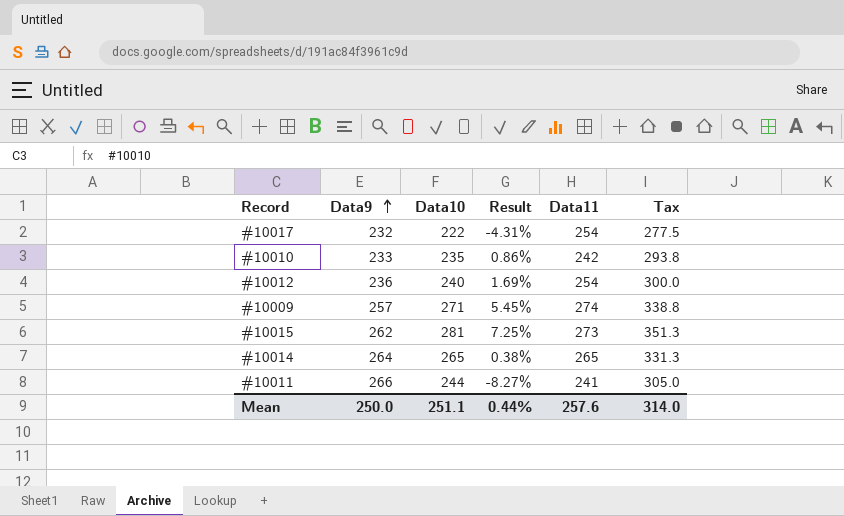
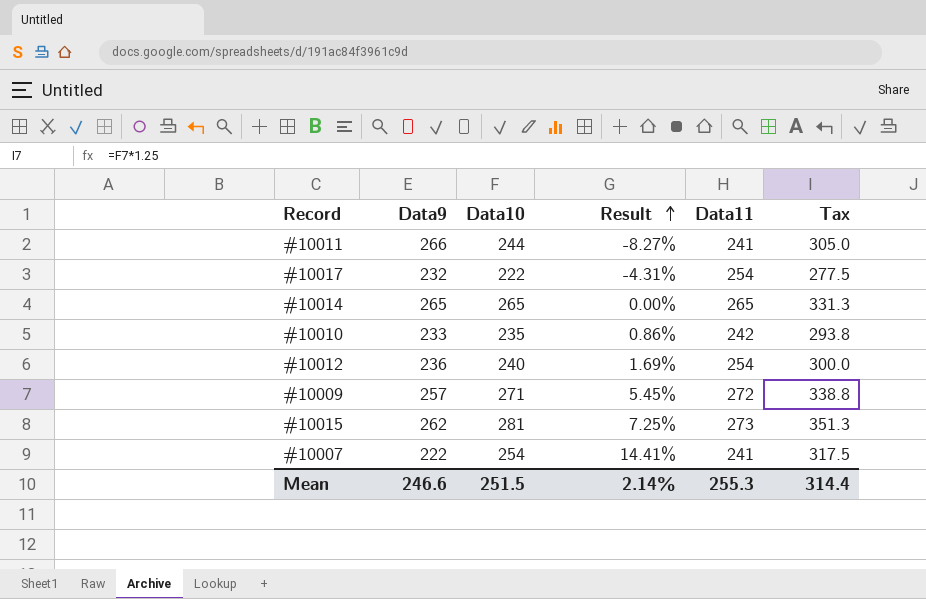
row order: Data9 ascending -> Result ascending
#10014 | Data9: 264 -> 265
#10014 | Result: 0.38% -> 0.00%
#10009 | Data11: 274 -> 272
row #10007: none -> 222 | 254 | 14.41% | 241 | 317.5
Mean | Data9: 250.0 -> 246.6
Mean | Data10: 251.1 -> 251.5
Mean | Result: 0.44% -> 2.14%
Mean | Data11: 257.6 -> 255.3
Mean | Tax: 314.0 -> 314.4

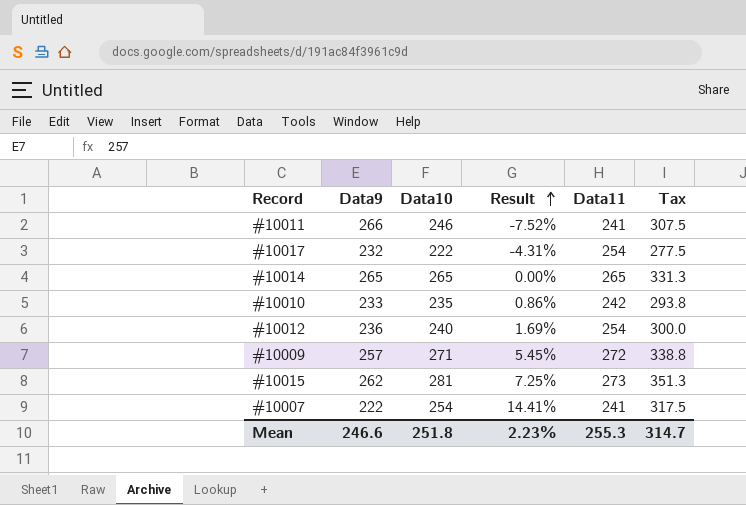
#10011 | Data10: 244 -> 246
#10011 | Result: -8.27% -> -7.52%
#10011 | Tax: 305.0 -> 307.5
Mean | Data10: 251.5 -> 251.8
Mean | Result: 2.14% -> 2.23%
Mean | Tax: 314.4 -> 314.7

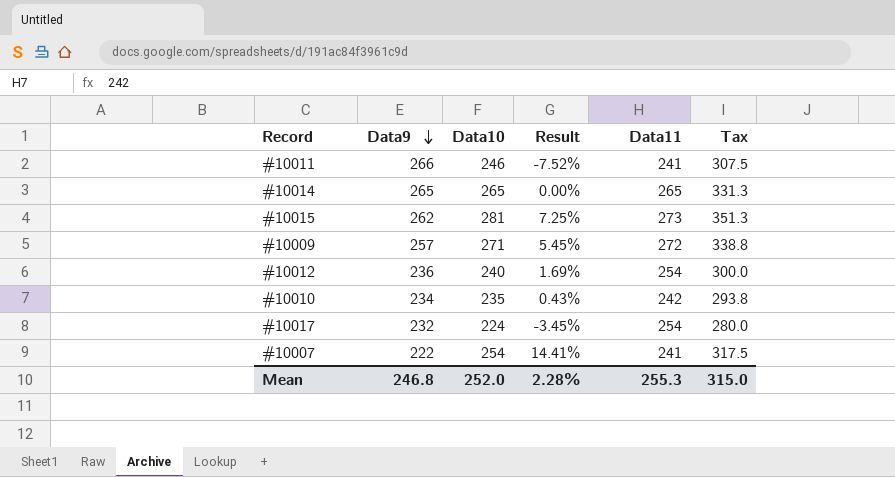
row order: Result ascending -> Data9 descending
#10010 | Data9: 233 -> 234
#10010 | Result: 0.86% -> 0.43%
#10017 | Data10: 222 -> 224
#10017 | Result: -4.31% -> -3.45%
#10017 | Tax: 277.5 -> 280.0
Mean | Data9: 246.6 -> 246.8
Mean | Data10: 251.8 -> 252.0
Mean | Result: 2.23% -> 2.28%
Mean | Tax: 314.7 -> 315.0

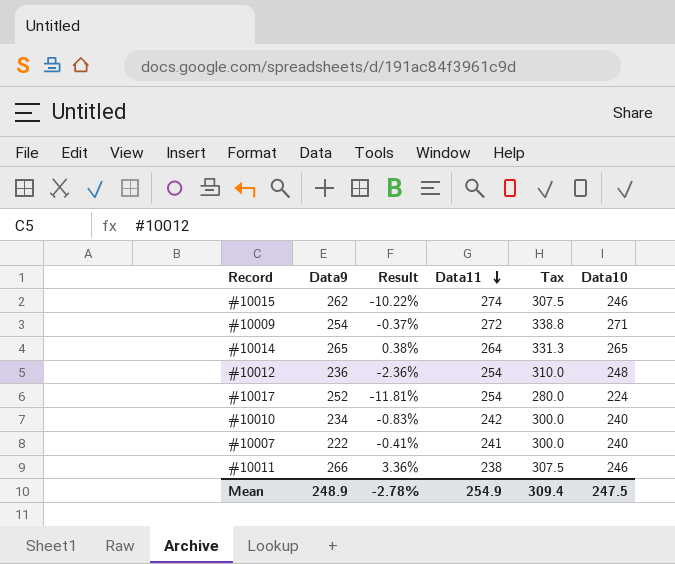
row order: Data9 descending -> Data11 descending
column Result | formula: ([Data10] - [Data9]) / [Data9] -> ([Data10] - [Data11]) / [Data11]
column Data10 | position: 3 -> 6
#10015 | Data11: 273 -> 274
#10015 | Tax: 351.3 -> 307.5
#10015 | Data10: 281 -> 246
#10009 | Data9: 257 -> 254
#10014 | Data11: 265 -> 264
#10012 | Tax: 300.0 -> 310.0
#10012 | Data10: 240 -> 248
#10017 | Data9: 232 -> 252
#10010 | Tax: 293.8 -> 300.0
#10010 | Data10: 235 -> 240
#10007 | Tax: 317.5 -> 300.0
#10007 | Data10: 254 -> 240
#10011 | Data11: 241 -> 238
Mean | Data9: 246.8 -> 248.9
Mean | Result: 2.28% -> -2.78%
Mean | Data11: 255.3 -> 254.9
Mean | Tax: 315.0 -> 309.4
Mean | Data10: 252.0 -> 247.5

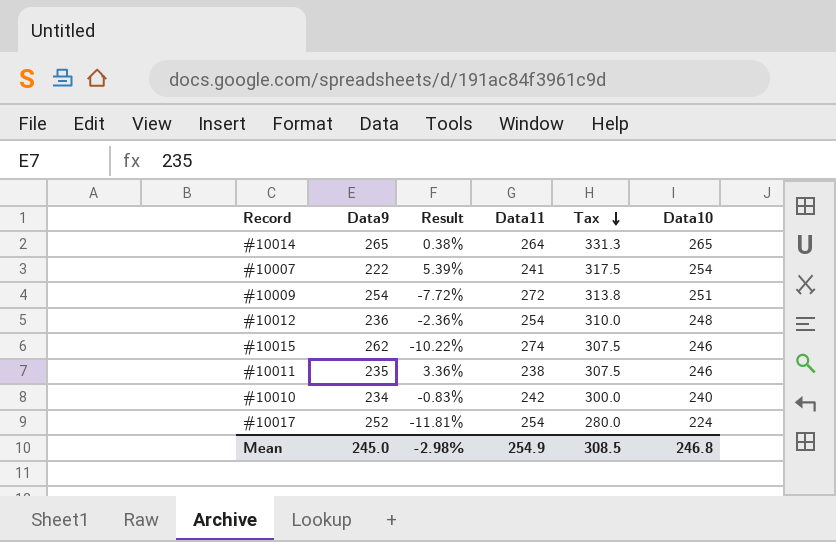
row order: Data11 descending -> Tax descending
#10007 | Result: -0.41% -> 5.39%
#10007 | Tax: 300.0 -> 317.5
#10007 | Data10: 240 -> 254
#10009 | Result: -0.37% -> -7.72%
#10009 | Tax: 338.8 -> 313.8
#10009 | Data10: 271 -> 251
#10011 | Data9: 266 -> 235
Mean | Data9: 248.9 -> 245.0
Mean | Result: -2.78% -> -2.98%
Mean | Tax: 309.4 -> 308.5
Mean | Data10: 247.5 -> 246.8

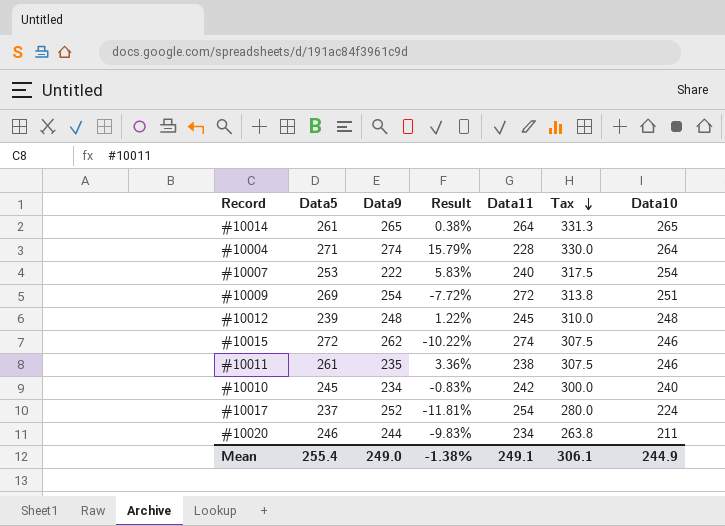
column Data5 | position: none -> 2
row #10004: none -> 271 | 274 | 15.79% | 228 | 330.0 | 264
#10007 | Result: 5.39% -> 5.83%
#10007 | Data11: 241 -> 240
#10012 | Data9: 236 -> 248
#10012 | Result: -2.36% -> 1.22%
#10012 | Data11: 254 -> 245
row #10020: none -> 246 | 244 | -9.83% | 234 | 263.8 | 211
Mean | Data9: 245.0 -> 249.0
Mean | Result: -2.98% -> -1.38%
Mean | Data11: 254.9 -> 249.1
Mean | Tax: 308.5 -> 306.1
Mean | Data10: 246.8 -> 244.9

